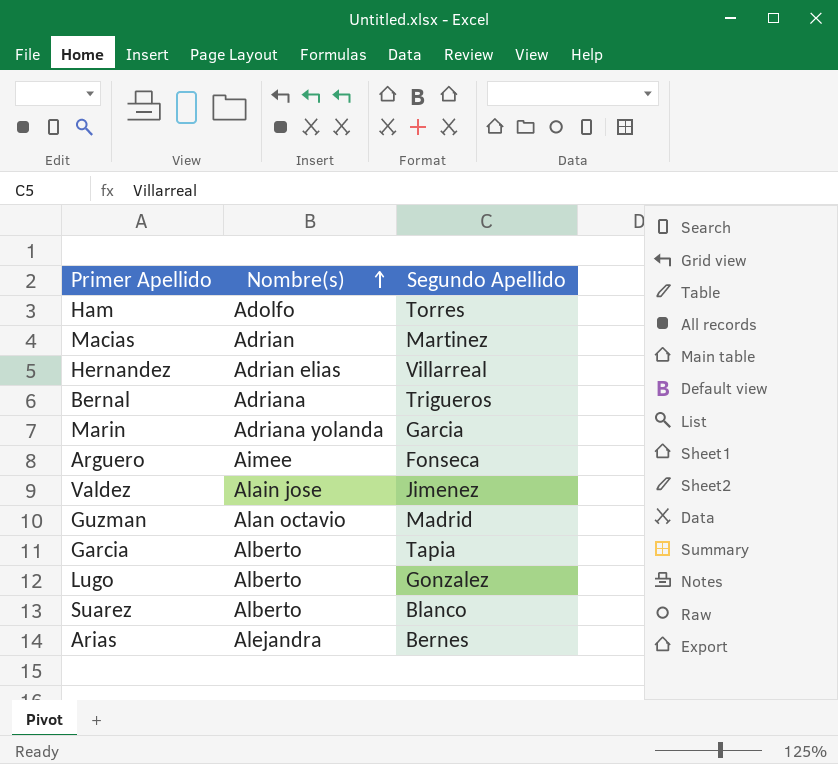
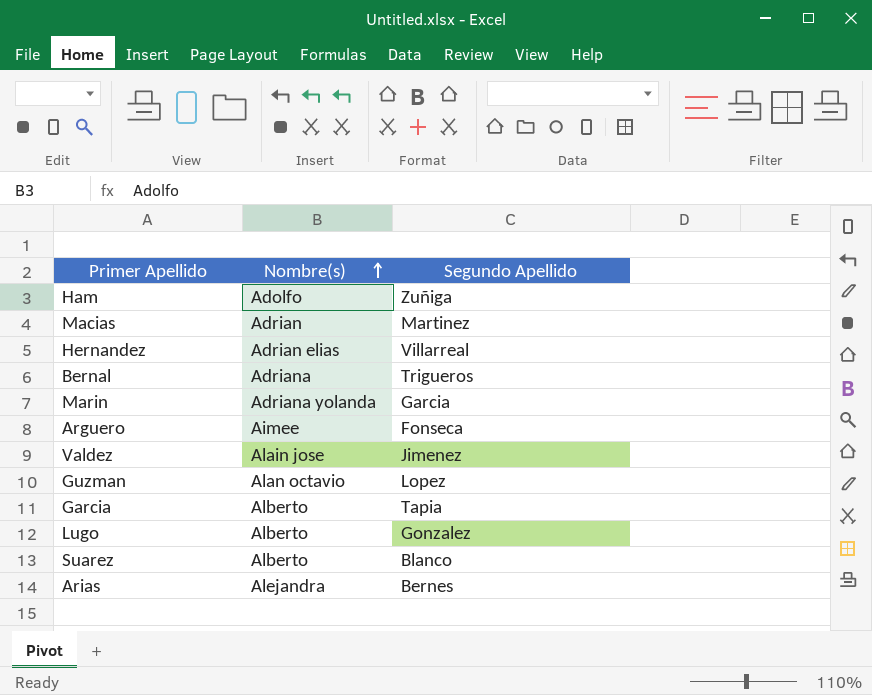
Ham | Segundo Apellido: Torres -> Zuñiga
Guzman | Segundo Apellido: Madrid -> Lopez

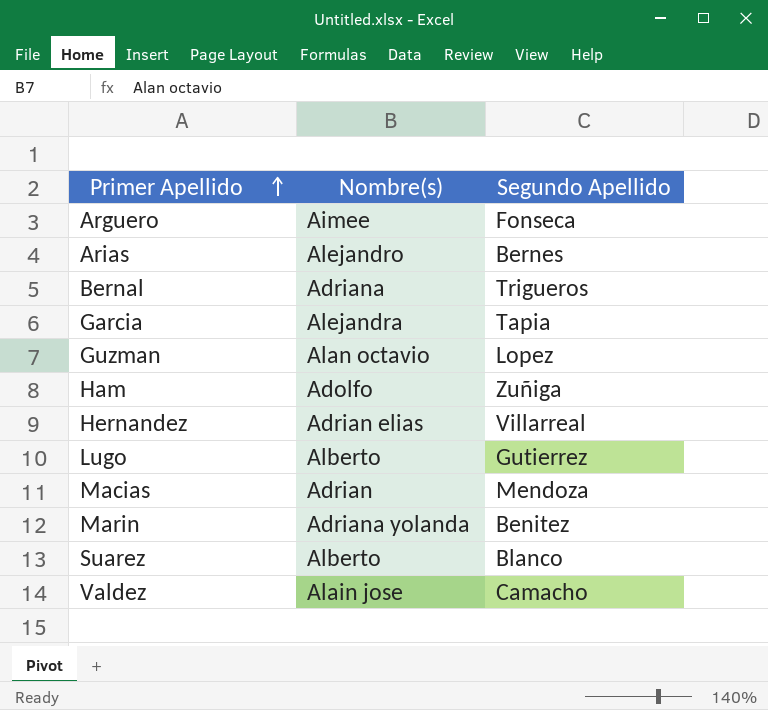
row order: Nombre(s) ascending -> Primer Apellido ascending
Arias | Nombre(s): Alejandra -> Alejandro
Garcia | Nombre(s): Alberto -> Alejandra
Lugo | Segundo Apellido: Gonzalez -> Gutierrez
Macias | Segundo Apellido: Martinez -> Mendoza
Marin | Segundo Apellido: Garcia -> Benitez
Valdez | Segundo Apellido: Jimenez -> Camacho

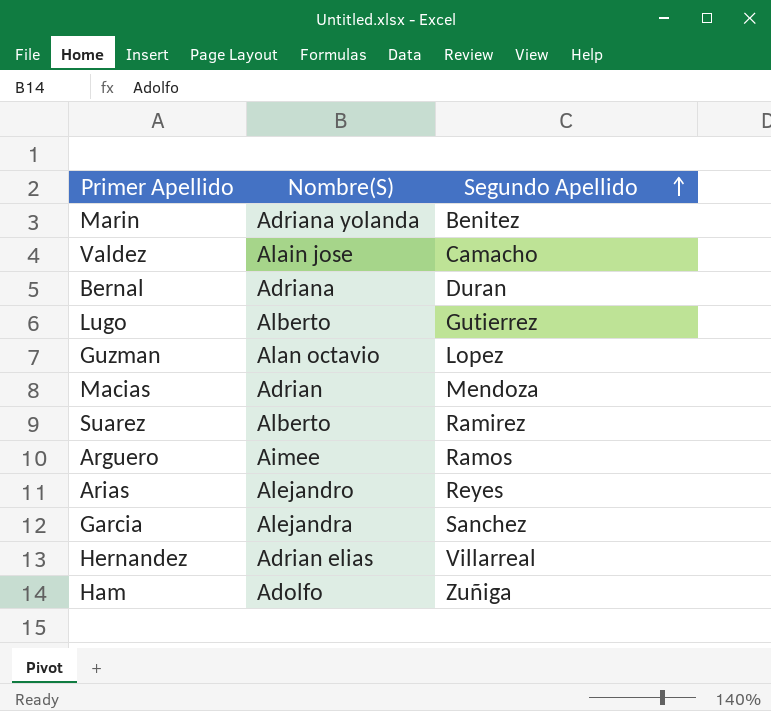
row order: Primer Apellido ascending -> Segundo Apellido ascending
column name: Nombre(s) -> Nombre(S)
Bernal | Segundo Apellido: Trigueros -> Duran
Suarez | Segundo Apellido: Blanco -> Ramirez
Arguero | Segundo Apellido: Fonseca -> Ramos
Arias | Segundo Apellido: Bernes -> Reyes
Garcia | Segundo Apellido: Tapia -> Sanchez

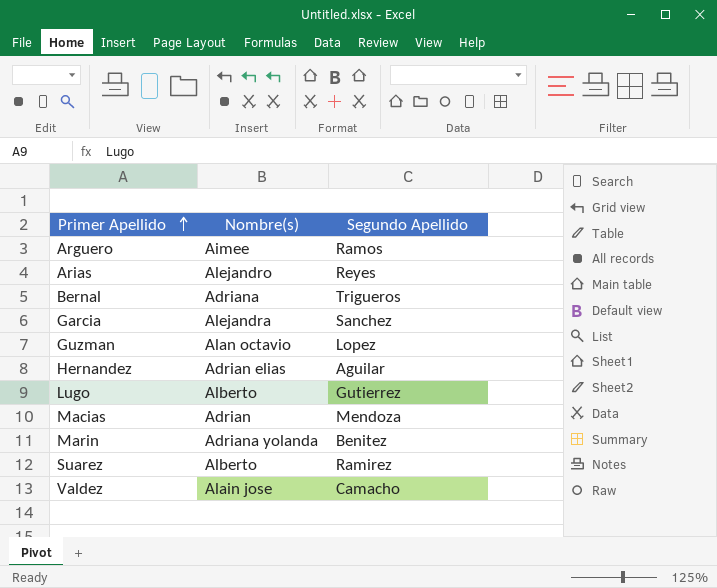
row order: Segundo Apellido ascending -> Primer Apellido ascending
column name: Nombre(S) -> Nombre(s)
row Ham: Adolfo | Zuñiga -> none
Bernal | Segundo Apellido: Duran -> Trigueros
Hernandez | Segundo Apellido: Villarreal -> Aguilar

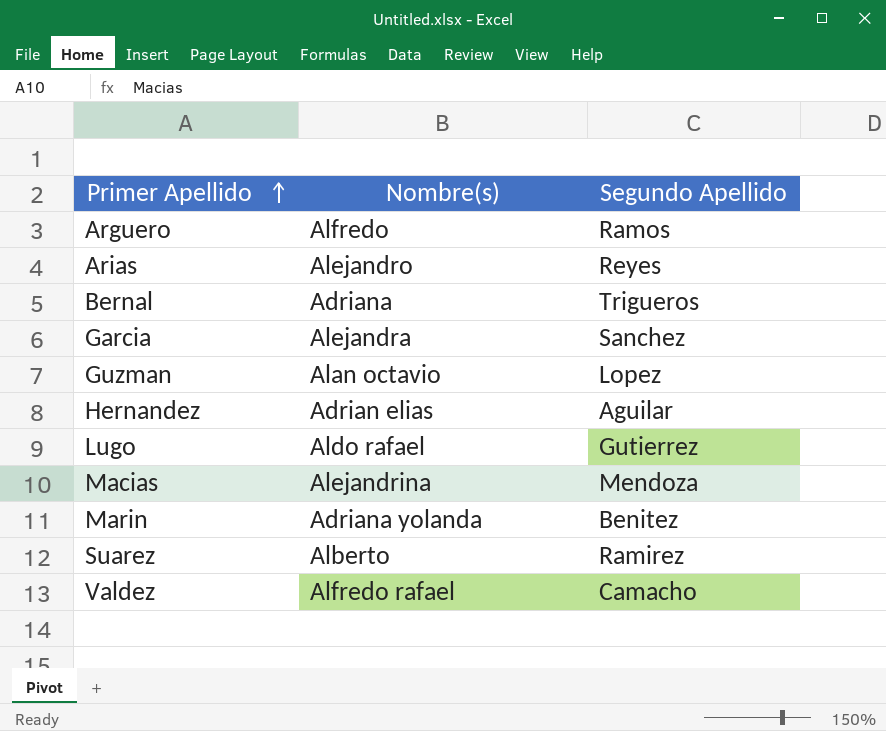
Arguero | Nombre(s): Aimee -> Alfredo
Lugo | Nombre(s): Alberto -> Aldo rafael
Macias | Nombre(s): Adrian -> Alejandrina
Valdez | Nombre(s): Alain jose -> Alfredo rafael

